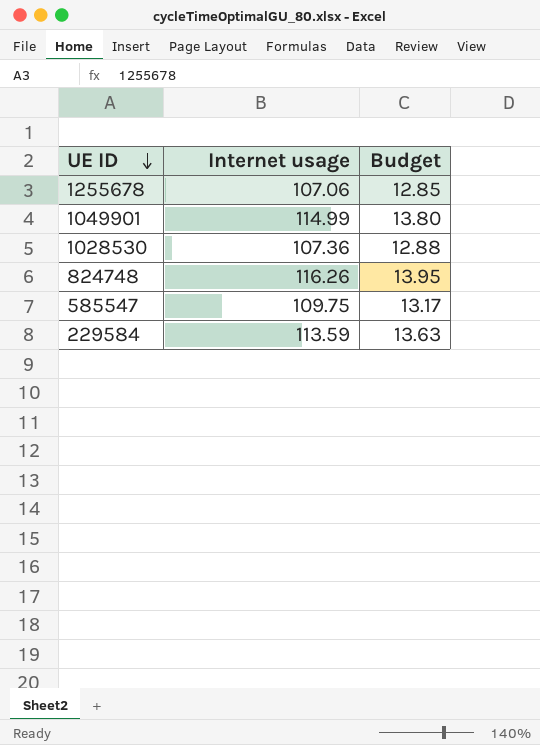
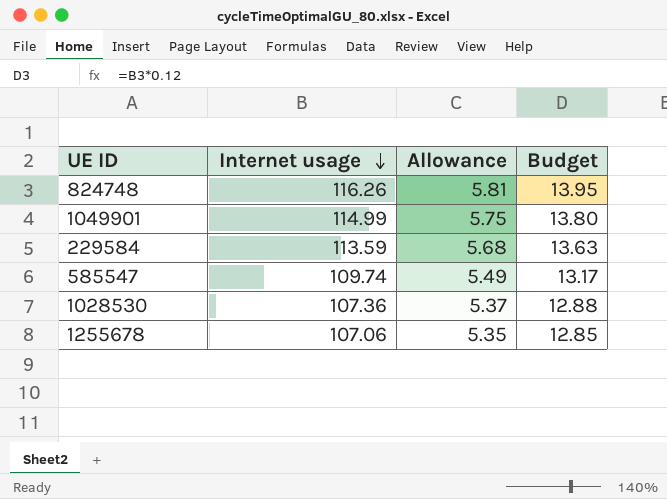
row order: UE ID descending -> Internet usage descending
column Allowance | formula: none -> [Internet usage] * 0.05
585547 | Internet usage: 109.75 -> 109.74

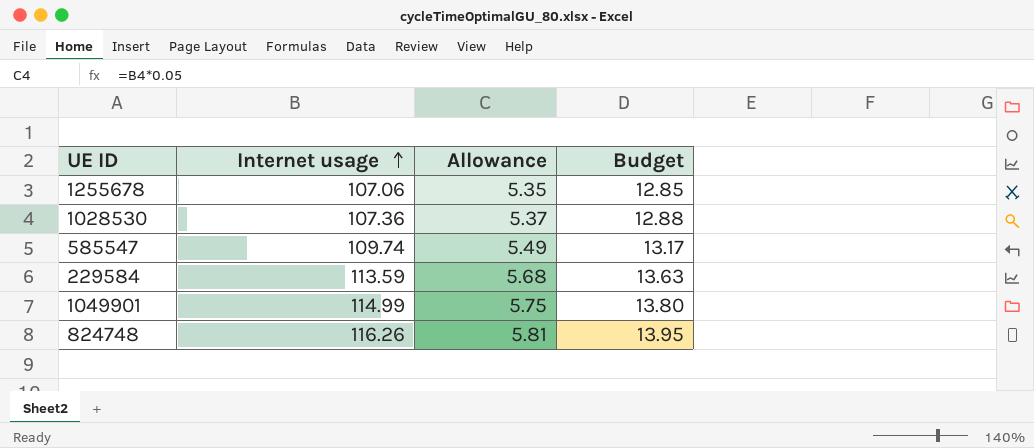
row order: Internet usage descending -> Internet usage ascending

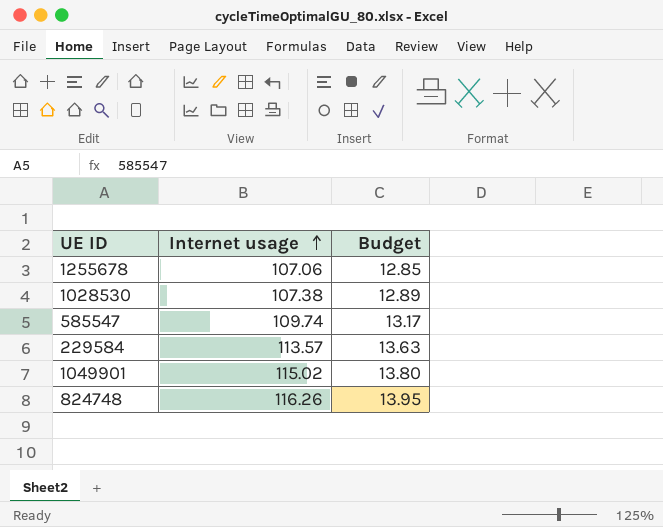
column Allowance | formula: [Internet usage] * 0.05 -> none
1028530 | Internet usage: 107.36 -> 107.38
1028530 | Budget: 12.88 -> 12.89
229584 | Internet usage: 113.59 -> 113.57
1049901 | Internet usage: 114.99 -> 115.02

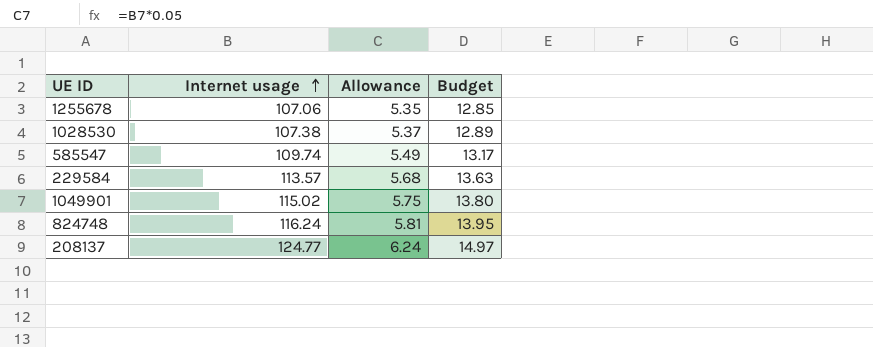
column Allowance | formula: none -> [Internet usage] * 0.05
824748 | Internet usage: 116.26 -> 116.24
row 208137: none -> 124.77 | 6.24 | 14.97

